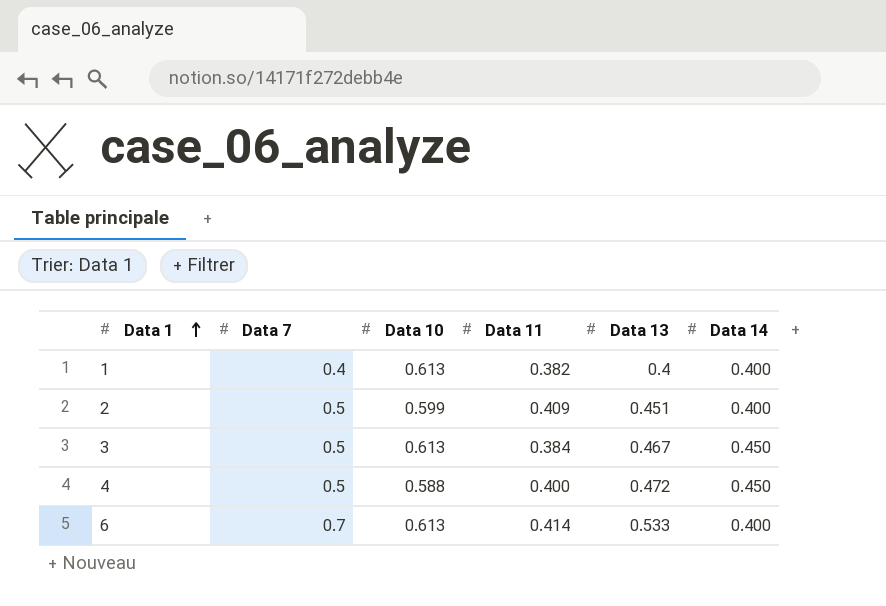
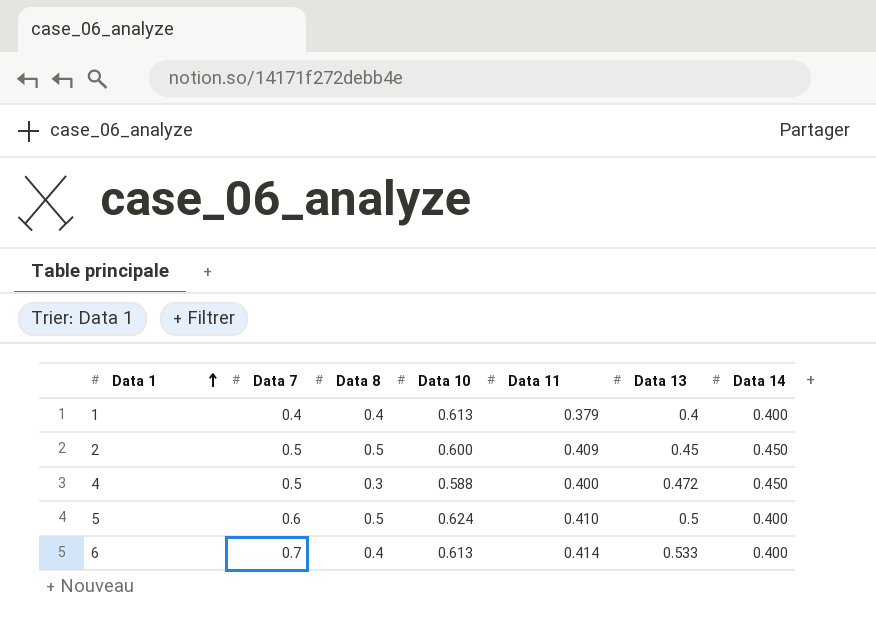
column Data 8 | position: none -> 3
row 3: 0.5 | 0.613 | 0.384 | 0.467 | 0.450 -> none
1 | Data 11: 0.382 -> 0.379
2 | Data 10: 0.599 -> 0.600
2 | Data 13: 0.451 -> 0.45
2 | Data 14: 0.400 -> 0.450
row 5: none -> 0.6 | 0.5 | 0.624 | 0.410 | 0.5 | 0.400

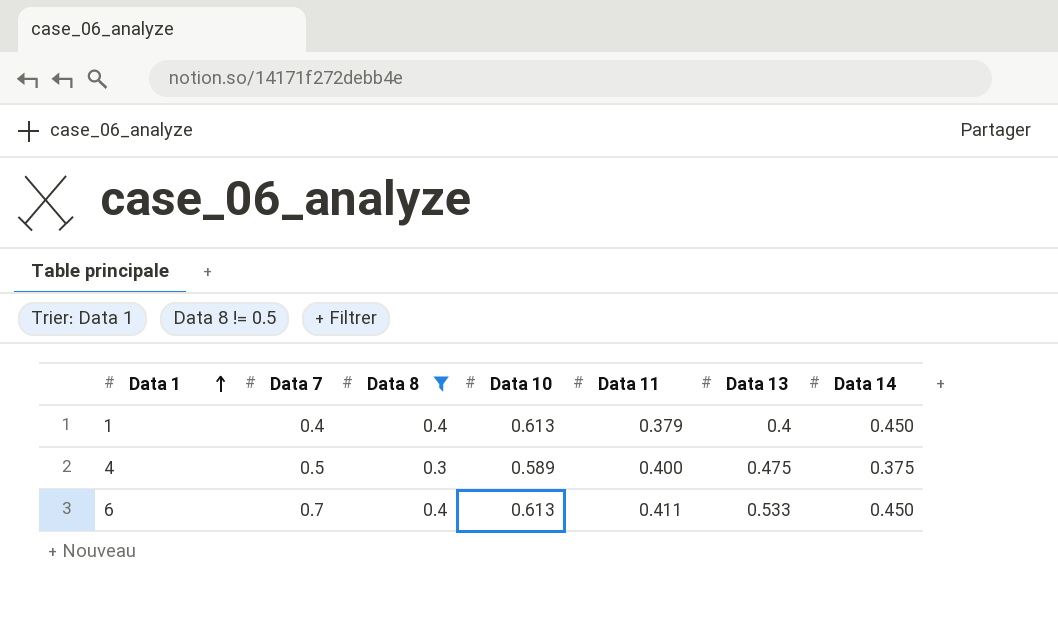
filter: none -> Data 8 != 0.5
1 | Data 14: 0.400 -> 0.450
4 | Data 10: 0.588 -> 0.589
4 | Data 13: 0.472 -> 0.475
4 | Data 14: 0.450 -> 0.375
6 | Data 11: 0.414 -> 0.411
6 | Data 14: 0.400 -> 0.450

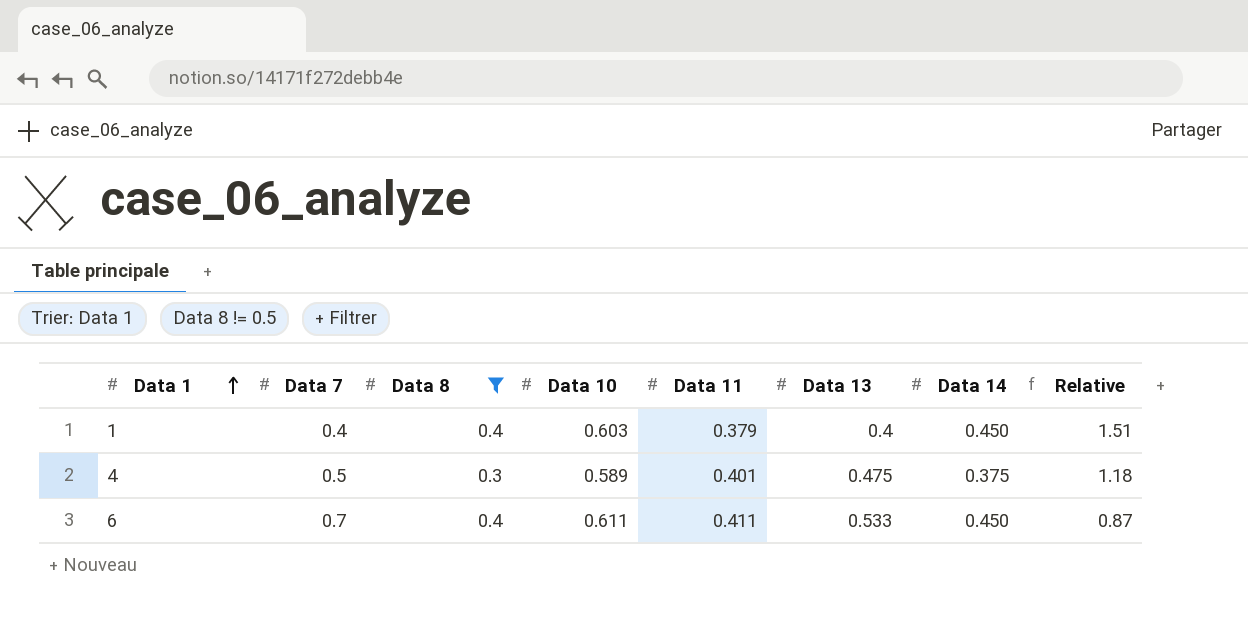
column Relative | formula: none -> [Data 10] / [Data 7]
1 | Data 10: 0.613 -> 0.603
4 | Data 11: 0.400 -> 0.401
6 | Data 10: 0.613 -> 0.611

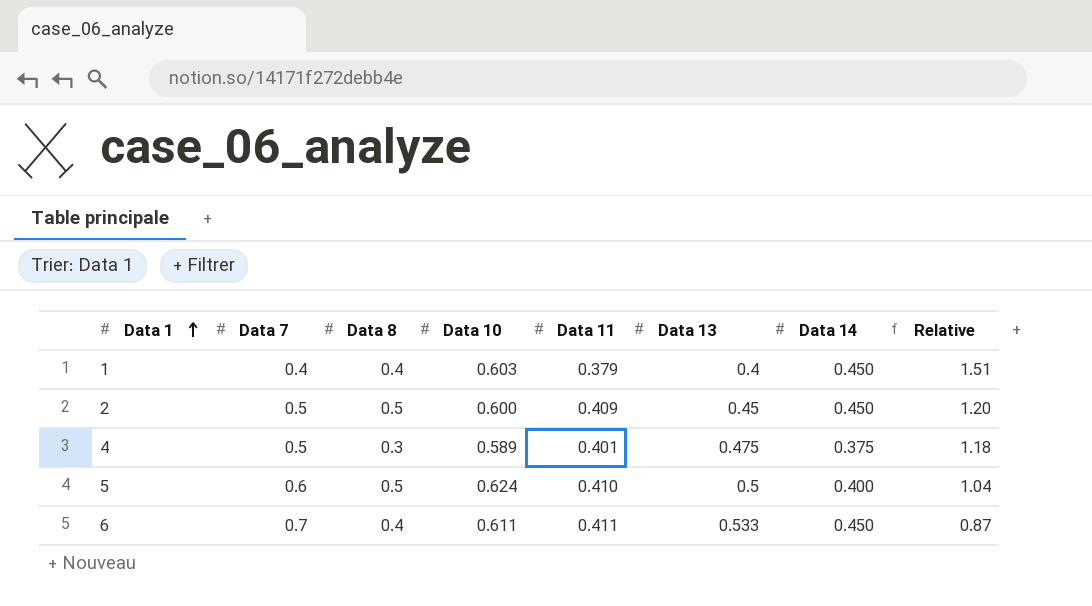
filter: Data 8 != 0.5 -> none

